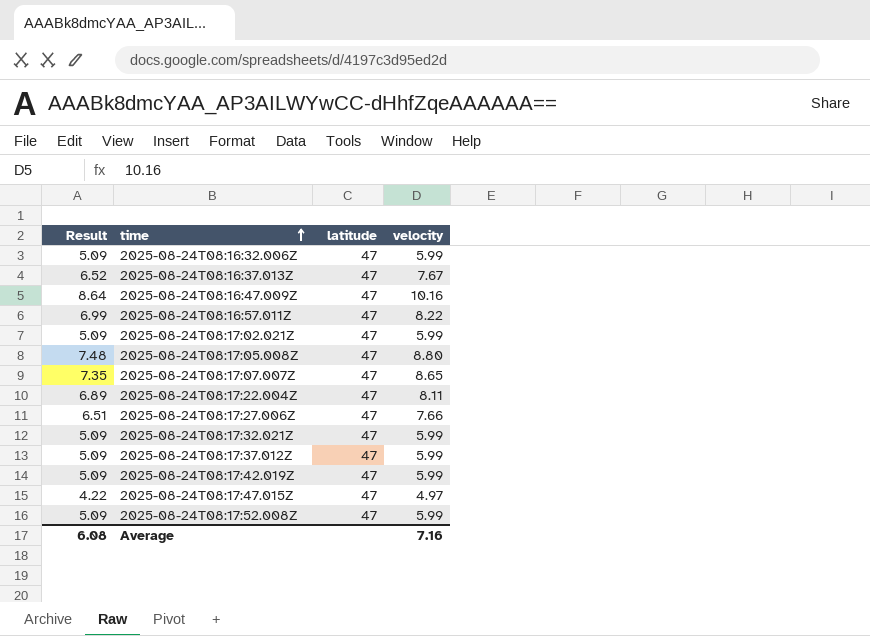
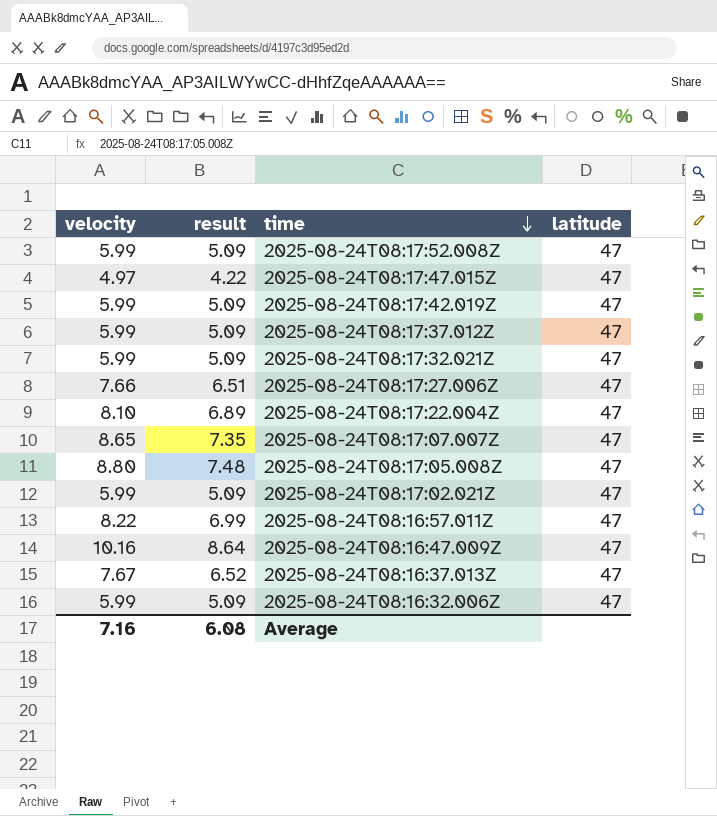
row order: time ascending -> time descending
column velocity | position: 4 -> 1
column name: Result -> result
2025-08-24T08:17:22.004Z | velocity: 8.11 -> 8.10

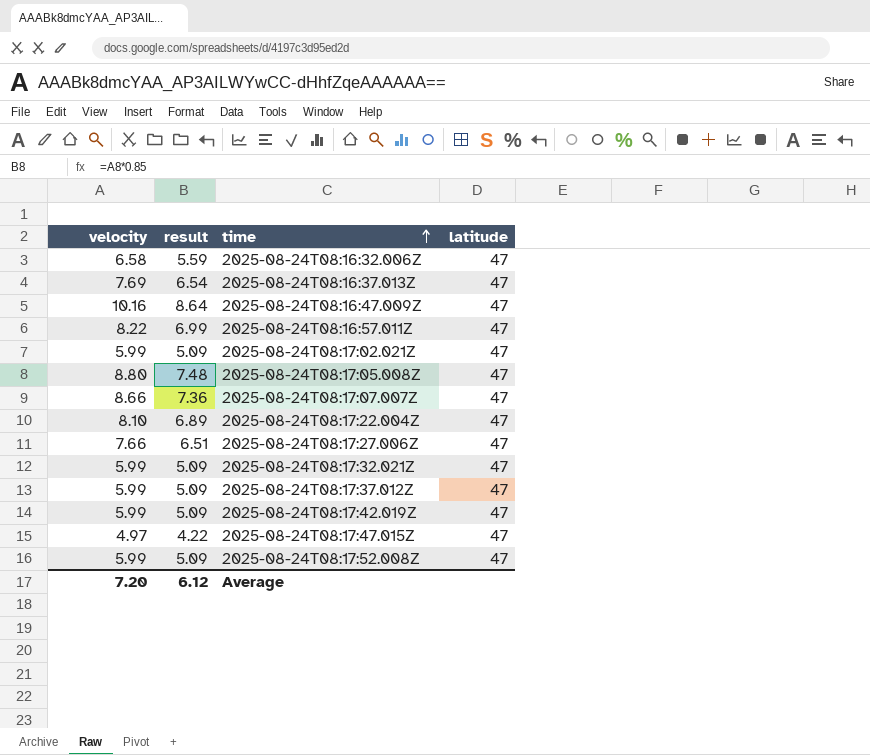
row order: time descending -> time ascending
2025-08-24T08:16:32.006Z | velocity: 5.99 -> 6.58
2025-08-24T08:16:32.006Z | result: 5.09 -> 5.59
2025-08-24T08:16:37.013Z | velocity: 7.67 -> 7.69
2025-08-24T08:16:37.013Z | result: 6.52 -> 6.54
2025-08-24T08:17:07.007Z | velocity: 8.65 -> 8.66
2025-08-24T08:17:07.007Z | result: 7.35 -> 7.36
Average | velocity: 7.16 -> 7.20
Average | result: 6.08 -> 6.12

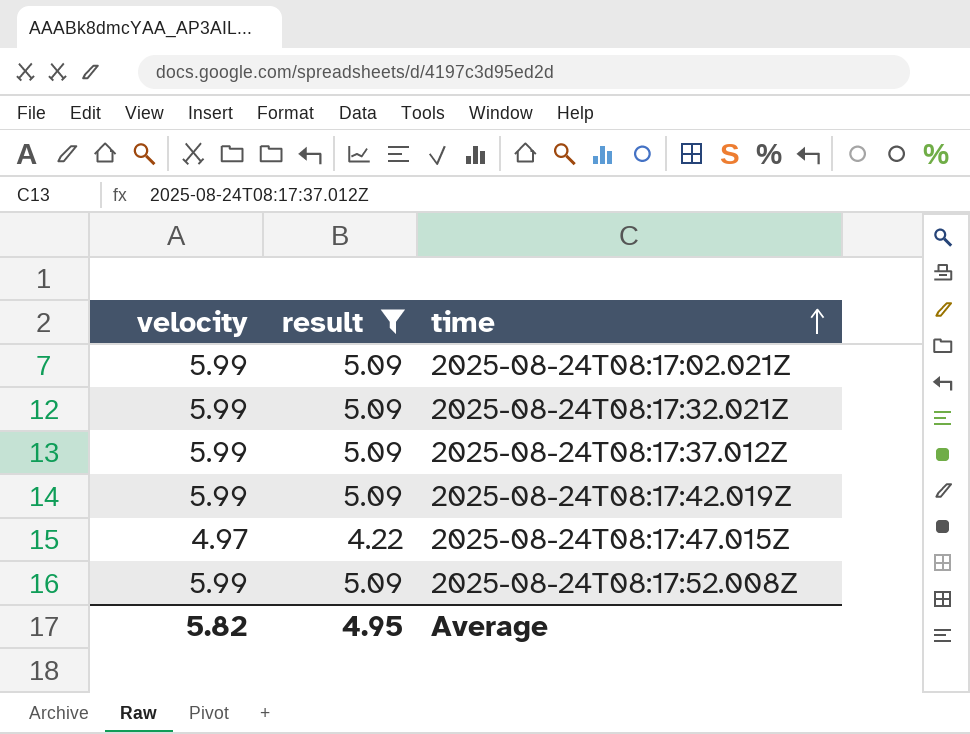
filter: none -> result <= 5.09
column latitude | position: 4 -> none
Average | velocity: 7.20 -> 5.82
Average | result: 6.12 -> 4.95

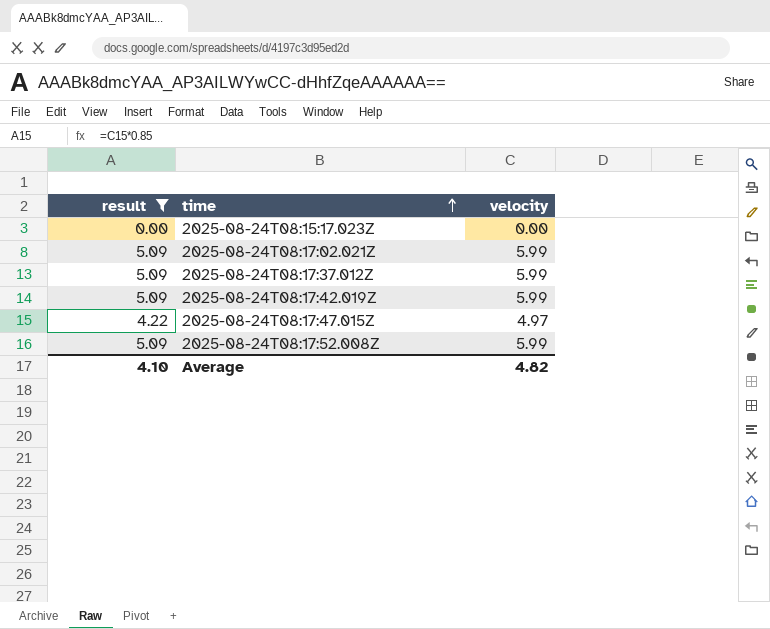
column velocity | position: 1 -> 3
row 2025-08-24T08:17:32.021Z: 5.99 | 5.09 -> none
row 2025-08-24T08:15:17.023Z: none -> 0.00 | 0.00
Average | result: 4.95 -> 4.10
Average | velocity: 5.82 -> 4.82

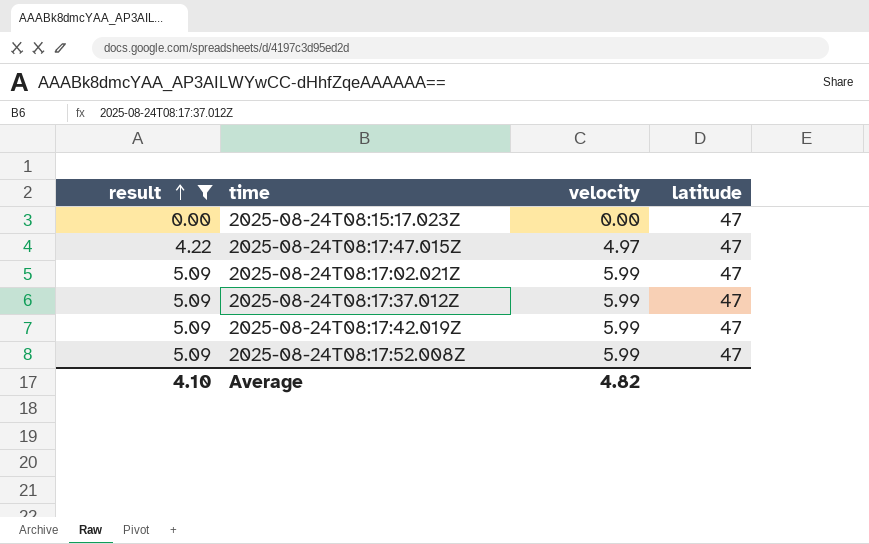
row order: time ascending -> result ascending
column latitude | position: none -> 4

